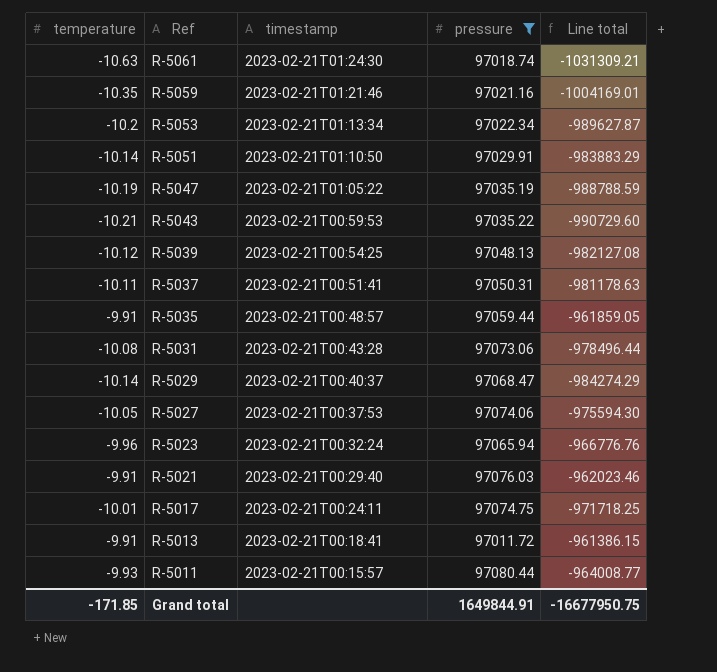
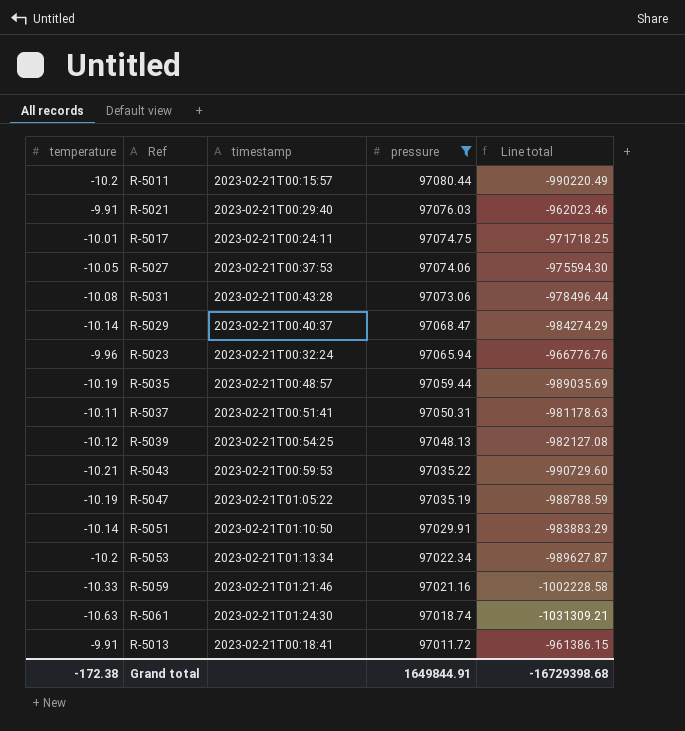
row order: Ref descending -> pressure descending
R-5011 | temperature: -9.93 -> -10.2
R-5011 | Line total: -964008.77 -> -990220.49
R-5035 | temperature: -9.91 -> -10.19
R-5035 | Line total: -961859.05 -> -989035.69
R-5059 | temperature: -10.35 -> -10.33
R-5059 | Line total: -1004169.01 -> -1002228.58
Grand total | temperature: -171.85 -> -172.38
Grand total | Line total: -16677950.75 -> -16729398.68

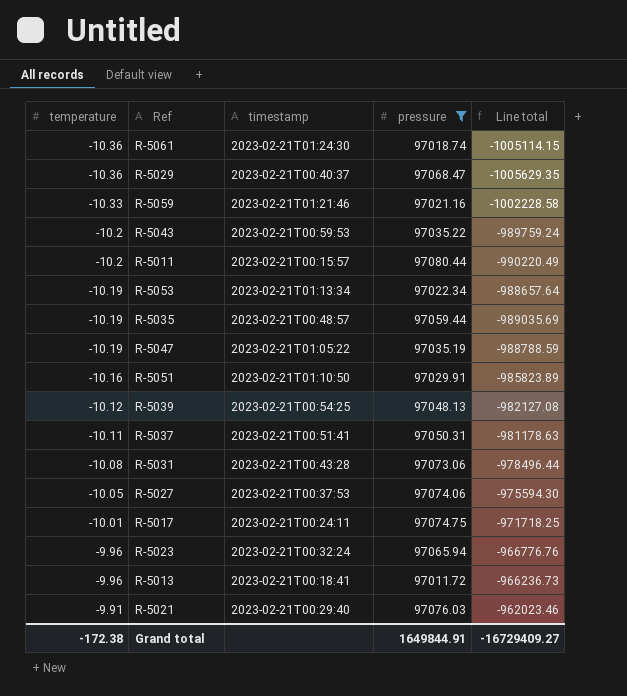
row order: pressure descending -> temperature ascending
R-5061 | temperature: -10.63 -> -10.36
R-5061 | Line total: -1031309.21 -> -1005114.15
R-5029 | temperature: -10.14 -> -10.36
R-5029 | Line total: -984274.29 -> -1005629.35
R-5043 | temperature: -10.21 -> -10.2
R-5043 | Line total: -990729.60 -> -989759.24
R-5053 | temperature: -10.2 -> -10.19
R-5053 | Line total: -989627.87 -> -988657.64
R-5051 | temperature: -10.14 -> -10.16
R-5051 | Line total: -983883.29 -> -985823.89
R-5013 | temperature: -9.91 -> -9.96
R-5013 | Line total: -961386.15 -> -966236.73
Grand total | Line total: -16729398.68 -> -16729409.27

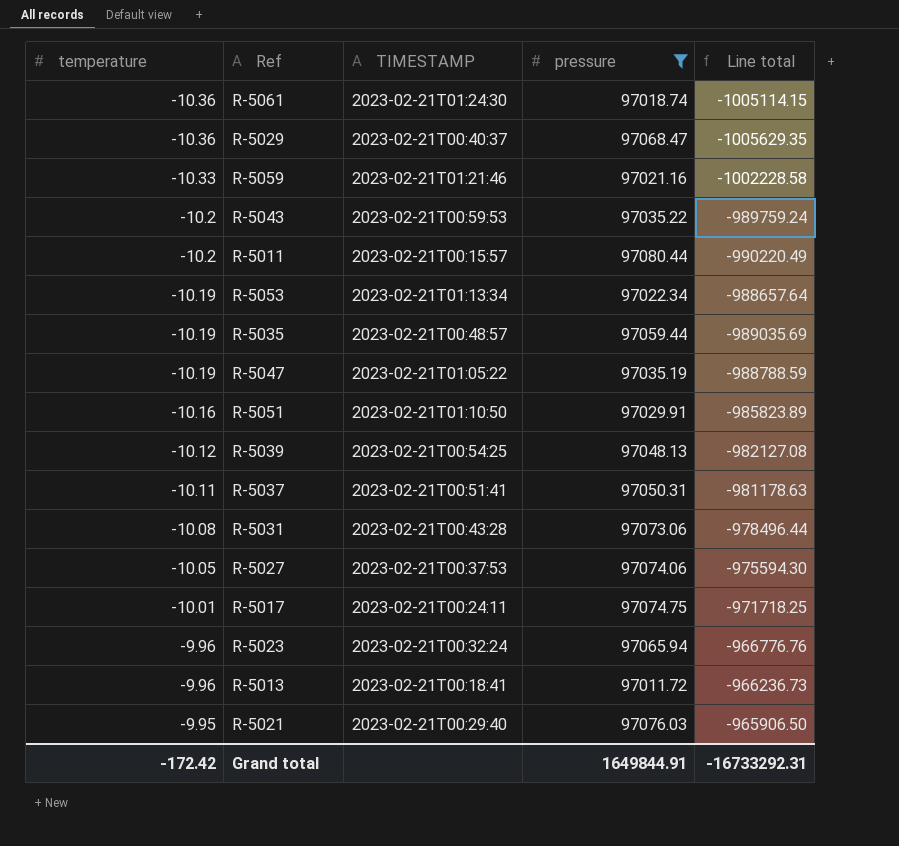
column name: timestamp -> TIMESTAMP
R-5021 | temperature: -9.91 -> -9.95
R-5021 | Line total: -962023.46 -> -965906.50
Grand total | temperature: -172.38 -> -172.42
Grand total | Line total: -16729409.27 -> -16733292.31

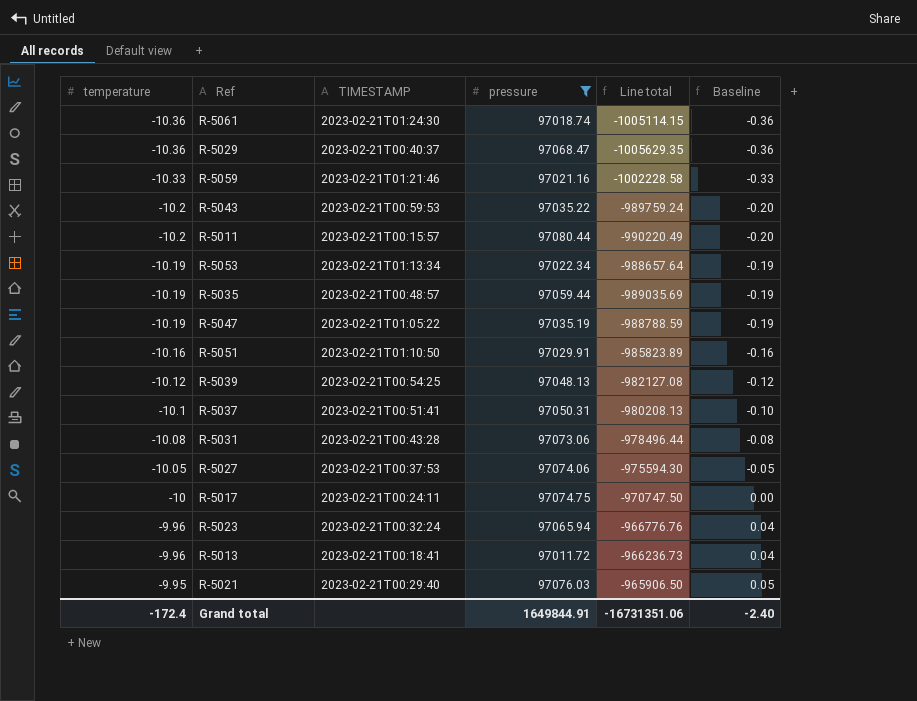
column Baseline | formula: none -> [temperature] + 10
R-5037 | temperature: -10.11 -> -10.1
R-5037 | Line total: -981178.63 -> -980208.13
R-5017 | temperature: -10.01 -> -10
R-5017 | Line total: -971718.25 -> -970747.50
Grand total | temperature: -172.42 -> -172.4
Grand total | Line total: -16733292.31 -> -16731351.06

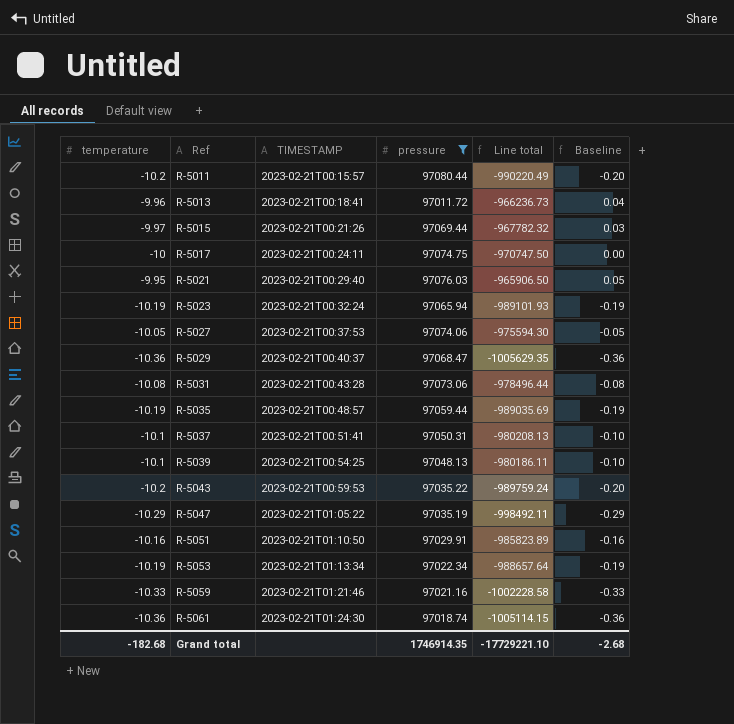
row order: temperature ascending -> Ref ascending
row R-5015: none -> -9.97 | 2023-02-21T00:21:26 | 97069.44 | -967782.32 | 0.03
R-5023 | temperature: -9.96 -> -10.19
R-5023 | Line total: -966776.76 -> -989101.93
R-5023 | Baseline: 0.04 -> -0.19
R-5039 | temperature: -10.12 -> -10.1
R-5039 | Line total: -982127.08 -> -980186.11
R-5039 | Baseline: -0.12 -> -0.10
R-5047 | temperature: -10.19 -> -10.29
R-5047 | Line total: -988788.59 -> -998492.11
R-5047 | Baseline: -0.19 -> -0.29
Grand total | temperature: -172.4 -> -182.68
Grand total | pressure: 1649844.91 -> 1746914.35
Grand total | Line total: -16731351.06 -> -17729221.10
Grand total | Baseline: -2.40 -> -2.68

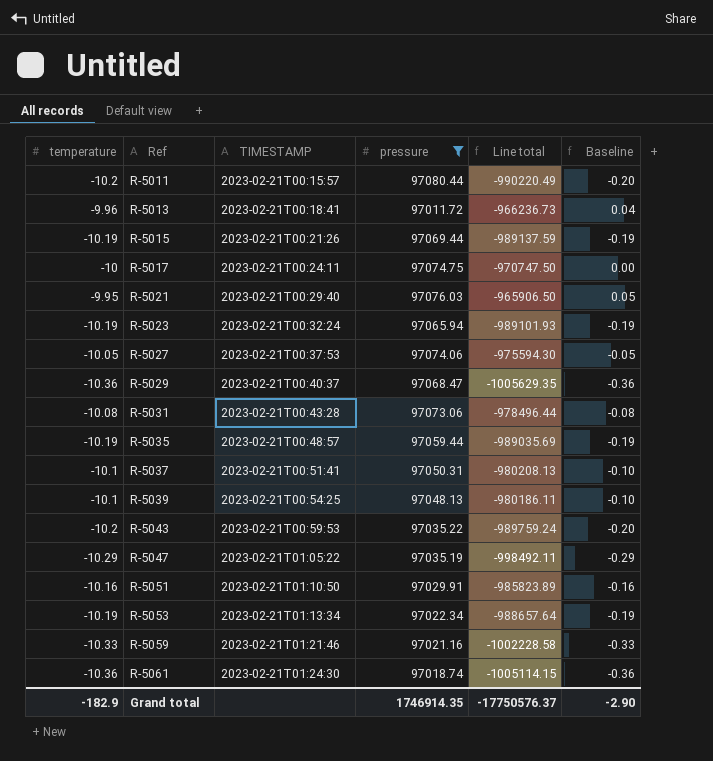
R-5015 | temperature: -9.97 -> -10.19
R-5015 | Line total: -967782.32 -> -989137.59
R-5015 | Baseline: 0.03 -> -0.19
Grand total | temperature: -182.68 -> -182.9
Grand total | Line total: -17729221.10 -> -17750576.37
Grand total | Baseline: -2.68 -> -2.90

